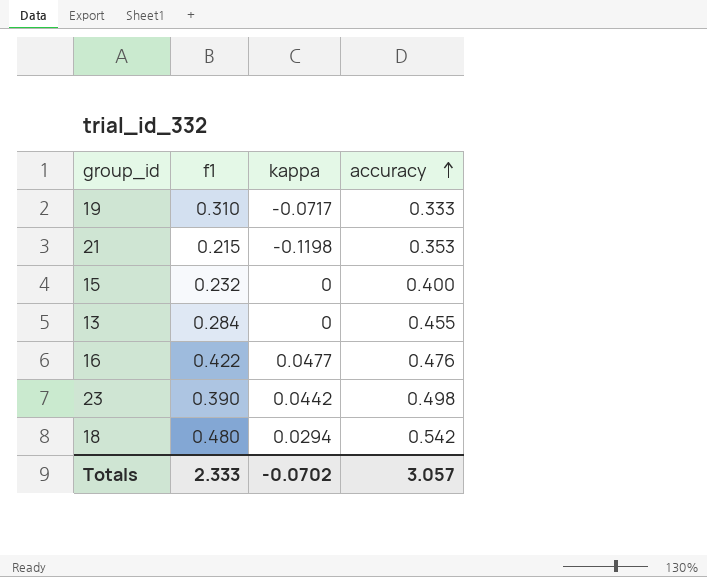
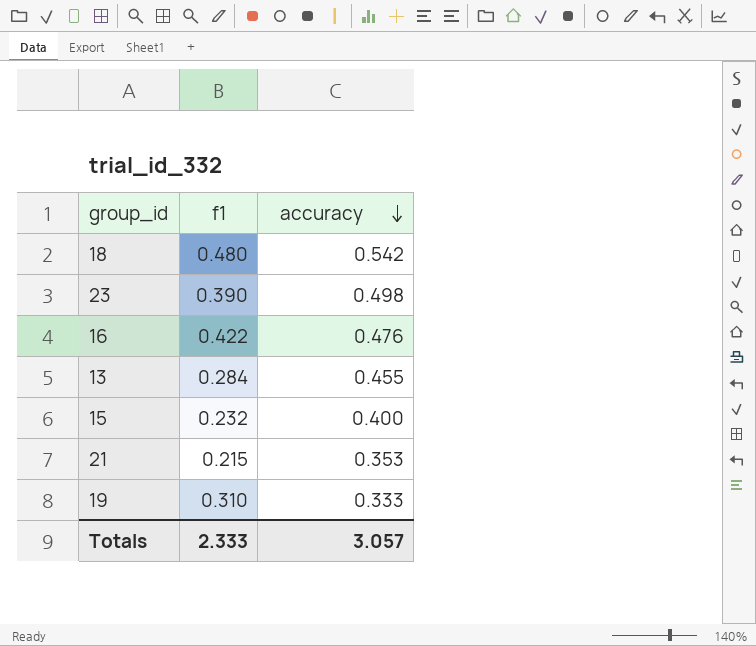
row order: accuracy ascending -> accuracy descending
column kappa | position: 3 -> none

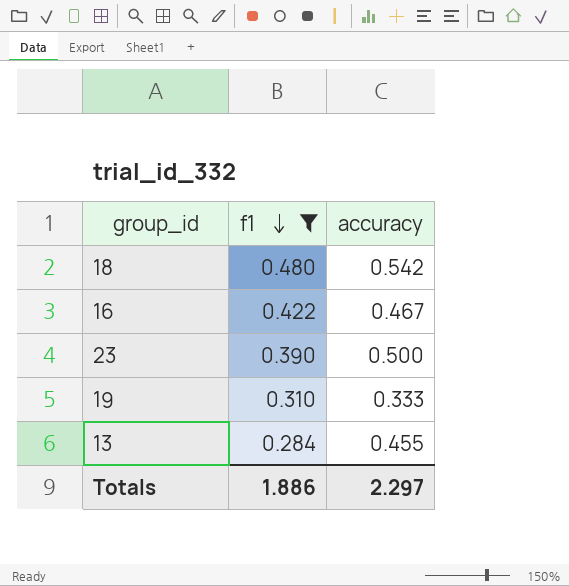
filter: none -> f1 >= 0.284
row order: accuracy descending -> f1 descending
16 | accuracy: 0.476 -> 0.467
23 | accuracy: 0.498 -> 0.500
Totals | f1: 2.333 -> 1.886
Totals | accuracy: 3.057 -> 2.297

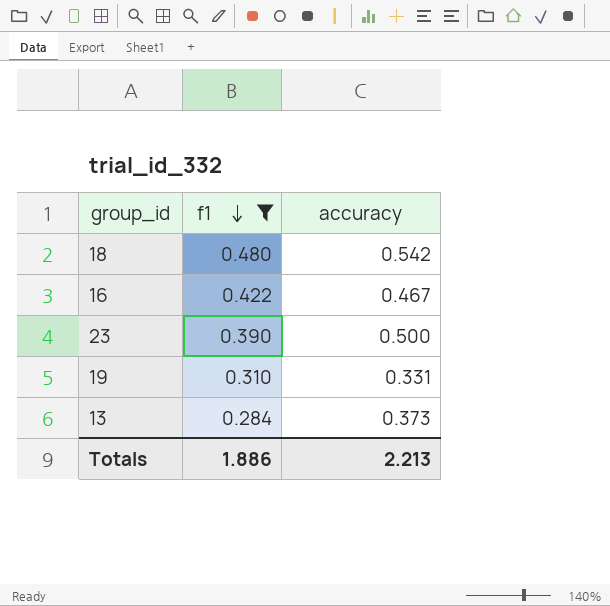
19 | accuracy: 0.333 -> 0.331
13 | accuracy: 0.455 -> 0.373
Totals | accuracy: 2.297 -> 2.213

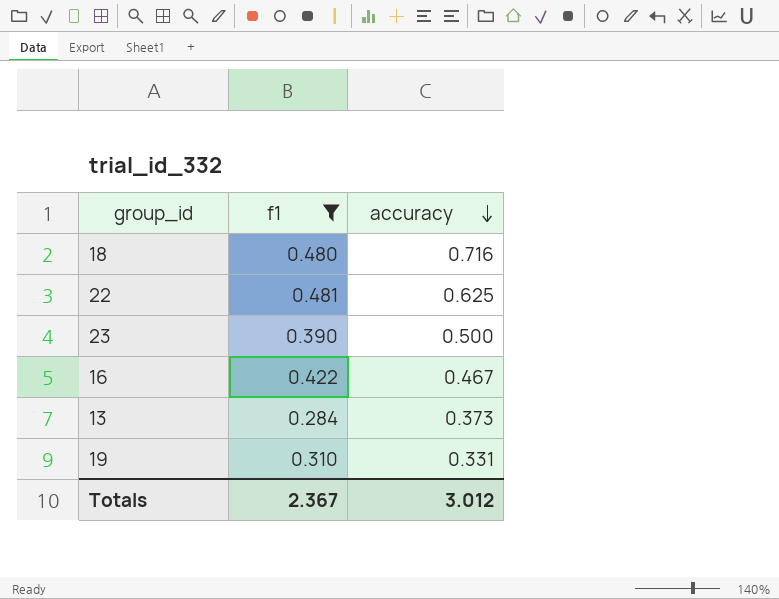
row order: f1 descending -> accuracy descending
18 | accuracy: 0.542 -> 0.716
row 22: none -> 0.481 | 0.625
Totals | f1: 1.886 -> 2.367
Totals | accuracy: 2.213 -> 3.012

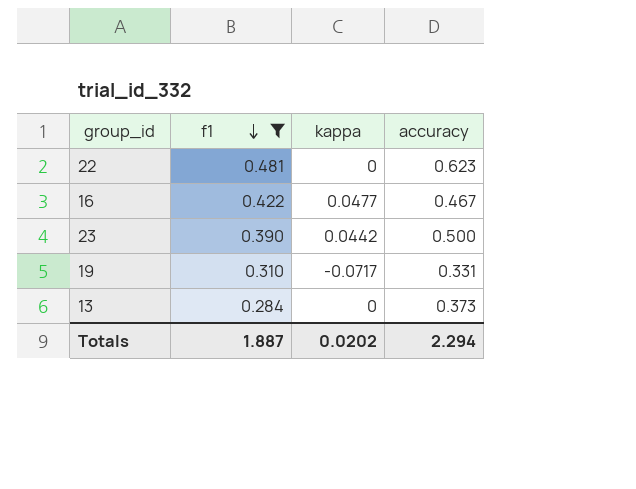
row order: accuracy descending -> f1 descending
column kappa | position: none -> 3
row 18: 0.480 | 0.716 -> none
22 | accuracy: 0.625 -> 0.623
Totals | f1: 2.367 -> 1.887
Totals | accuracy: 3.012 -> 2.294

